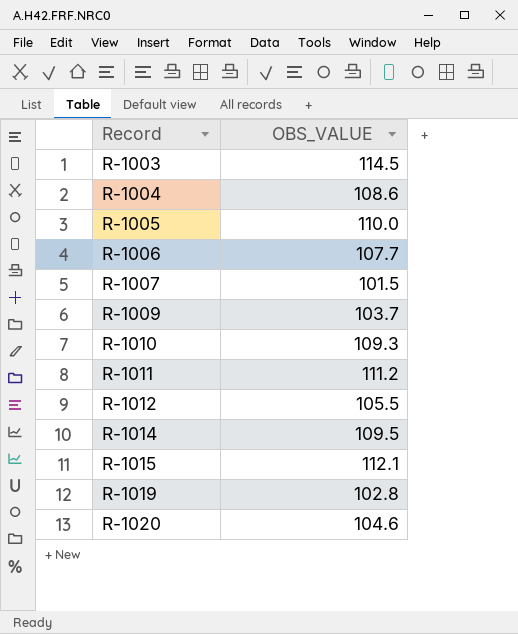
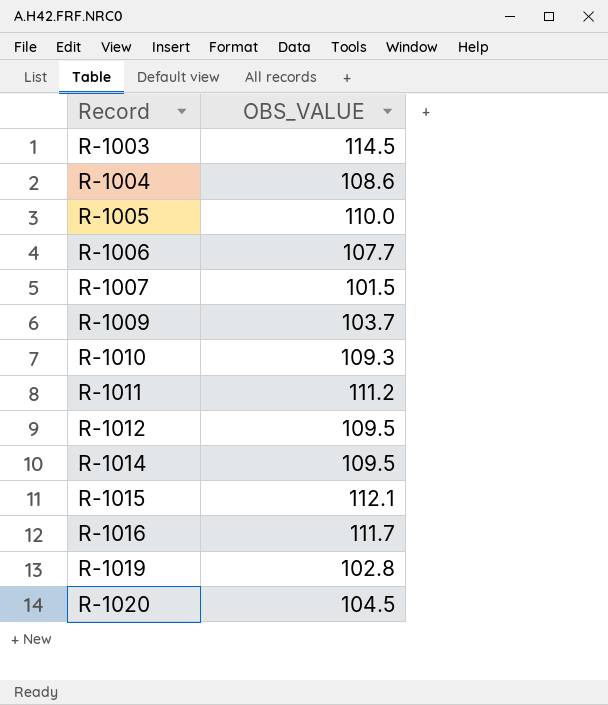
R-1012 | OBS_VALUE: 105.5 -> 109.5
row R-1016: none -> 111.7
R-1020 | OBS_VALUE: 104.6 -> 104.5

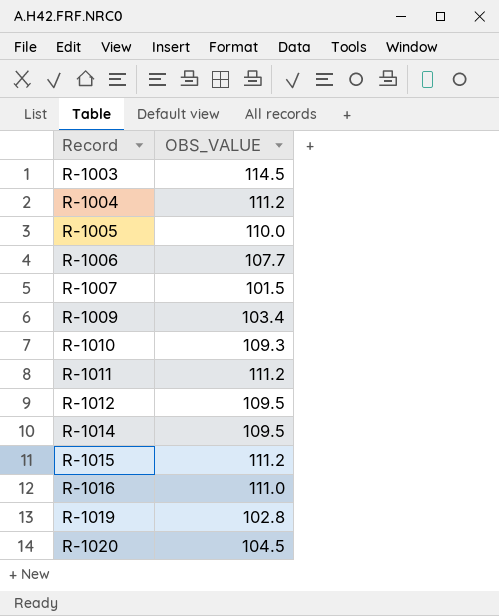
R-1004 | OBS_VALUE: 108.6 -> 111.2
R-1009 | OBS_VALUE: 103.7 -> 103.4
R-1015 | OBS_VALUE: 112.1 -> 111.2
R-1016 | OBS_VALUE: 111.7 -> 111.0

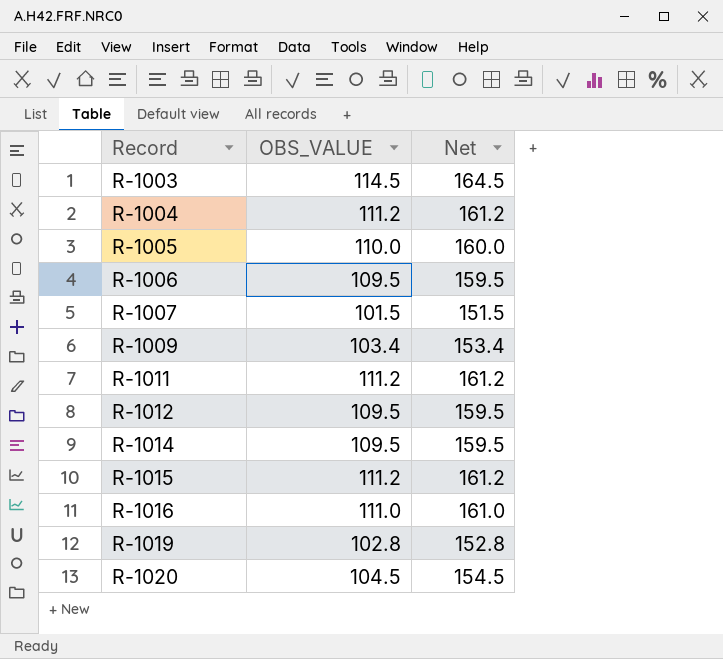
column Net | formula: none -> [OBS_VALUE] + 50
row R-1010: 109.3 -> none
R-1006 | OBS_VALUE: 107.7 -> 109.5

